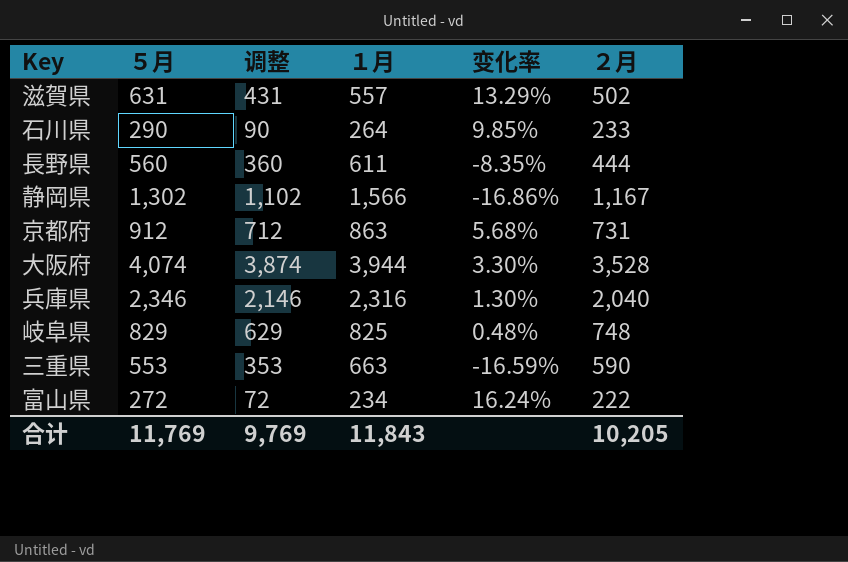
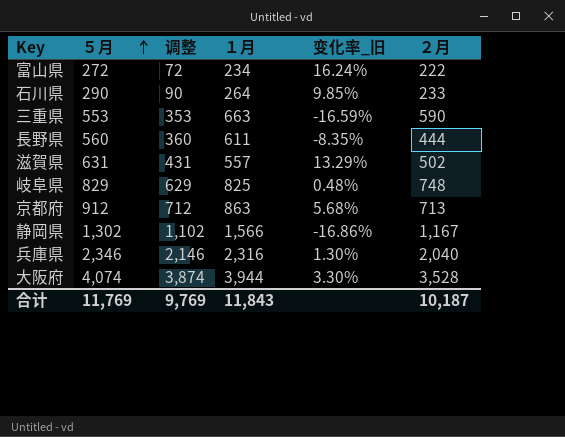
row order: none -> ５月 ascending
column name: 变化率 -> 变化率_旧
京都府 | ２月: 731 -> 713
合计 | ２月: 10,205 -> 10,187

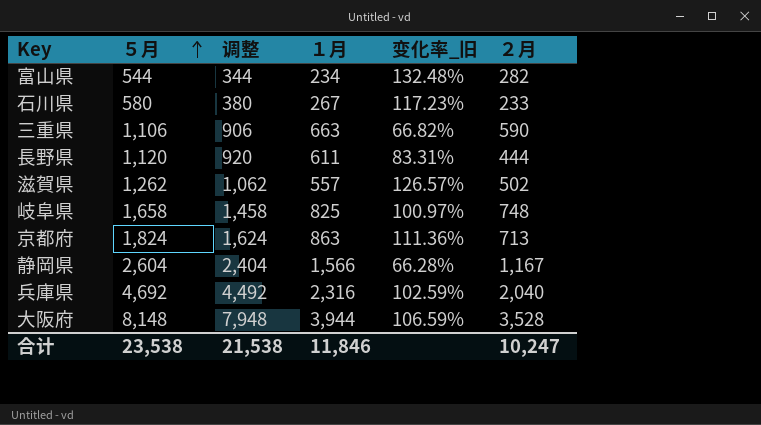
富山県 | ５月: 272 -> 544
富山県 | 调整: 72 -> 344
富山県 | 变化率_旧: 16.24% -> 132.48%
富山県 | ２月: 222 -> 282
石川県 | ５月: 290 -> 580
石川県 | 调整: 90 -> 380
石川県 | １月: 264 -> 267
石川県 | 变化率_旧: 9.85% -> 117.23%
三重県 | ５月: 553 -> 1,106
三重県 | 调整: 353 -> 906
三重県 | 变化率_旧: -16.59% -> 66.82%
長野県 | ５月: 560 -> 1,120
長野県 | 调整: 360 -> 920
長野県 | 变化率_旧: -8.35% -> 83.31%
滋賀県 | ５月: 631 -> 1,262
滋賀県 | 调整: 431 -> 1,062
滋賀県 | 变化率_旧: 13.29% -> 126.57%
岐阜県 | ５月: 829 -> 1,658
岐阜県 | 调整: 629 -> 1,458
岐阜県 | 变化率_旧: 0.48% -> 100.97%
京都府 | ５月: 912 -> 1,824
京都府 | 调整: 712 -> 1,624
京都府 | 变化率_旧: 5.68% -> 111.36%
静岡県 | ５月: 1,302 -> 2,604
静岡県 | 调整: 1,102 -> 2,404
静岡県 | 变化率_旧: -16.86% -> 66.28%
兵庫県 | ５月: 2,346 -> 4,692
兵庫県 | 调整: 2,146 -> 4,492
兵庫県 | 变化率_旧: 1.30% -> 102.59%
大阪府 | ５月: 4,074 -> 8,148
大阪府 | 调整: 3,874 -> 7,948
大阪府 | 变化率_旧: 3.30% -> 106.59%
合计 | ５月: 11,769 -> 23,538
合计 | 调整: 9,769 -> 21,538
合计 | １月: 11,843 -> 11,846
合计 | ２月: 10,187 -> 10,247

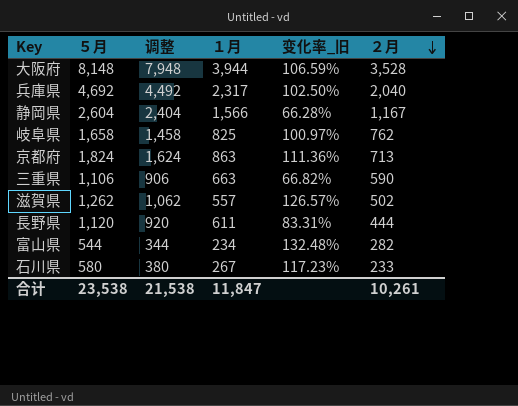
row order: ５月 ascending -> ２月 descending
兵庫県 | １月: 2,316 -> 2,317
兵庫県 | 变化率_旧: 102.59% -> 102.50%
岐阜県 | ２月: 748 -> 762
合计 | １月: 11,846 -> 11,847
合计 | ２月: 10,247 -> 10,261

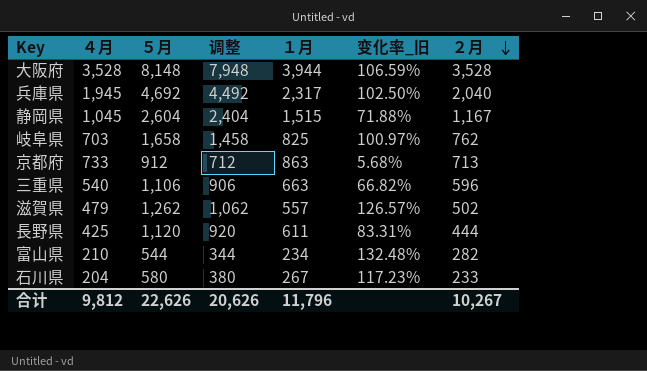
column ４月 | position: none -> 2
静岡県 | １月: 1,566 -> 1,515
静岡県 | 变化率_旧: 66.28% -> 71.88%
京都府 | ５月: 1,824 -> 912
京都府 | 调整: 1,624 -> 712
京都府 | 变化率_旧: 111.36% -> 5.68%
三重県 | ２月: 590 -> 596
合计 | ５月: 23,538 -> 22,626
合计 | 调整: 21,538 -> 20,626
合计 | １月: 11,847 -> 11,796
合计 | ２月: 10,261 -> 10,267

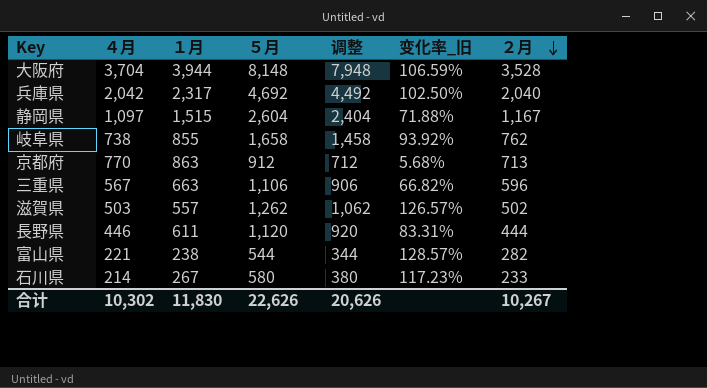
column １月 | position: 5 -> 3
大阪府 | ４月: 3,528 -> 3,704
兵庫県 | ４月: 1,945 -> 2,042
静岡県 | ４月: 1,045 -> 1,097
岐阜県 | ４月: 703 -> 738
岐阜県 | １月: 825 -> 855
岐阜県 | 变化率_旧: 100.97% -> 93.92%
京都府 | ４月: 733 -> 770
三重県 | ４月: 540 -> 567
滋賀県 | ４月: 479 -> 503
長野県 | ４月: 425 -> 446
富山県 | ４月: 210 -> 221
富山県 | １月: 234 -> 238
富山県 | 变化率_旧: 132.48% -> 128.57%
石川県 | ４月: 204 -> 214
合计 | ４月: 9,812 -> 10,302
合计 | １月: 11,796 -> 11,830

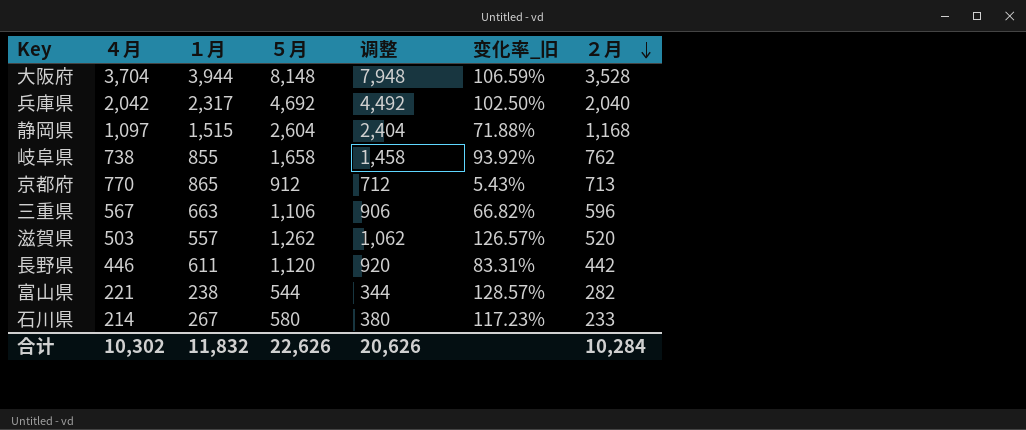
静岡県 | ２月: 1,167 -> 1,168
京都府 | １月: 863 -> 865
京都府 | 变化率_旧: 5.68% -> 5.43%
滋賀県 | ２月: 502 -> 520
長野県 | ２月: 444 -> 442
合计 | １月: 11,830 -> 11,832
合计 | ２月: 10,267 -> 10,284

